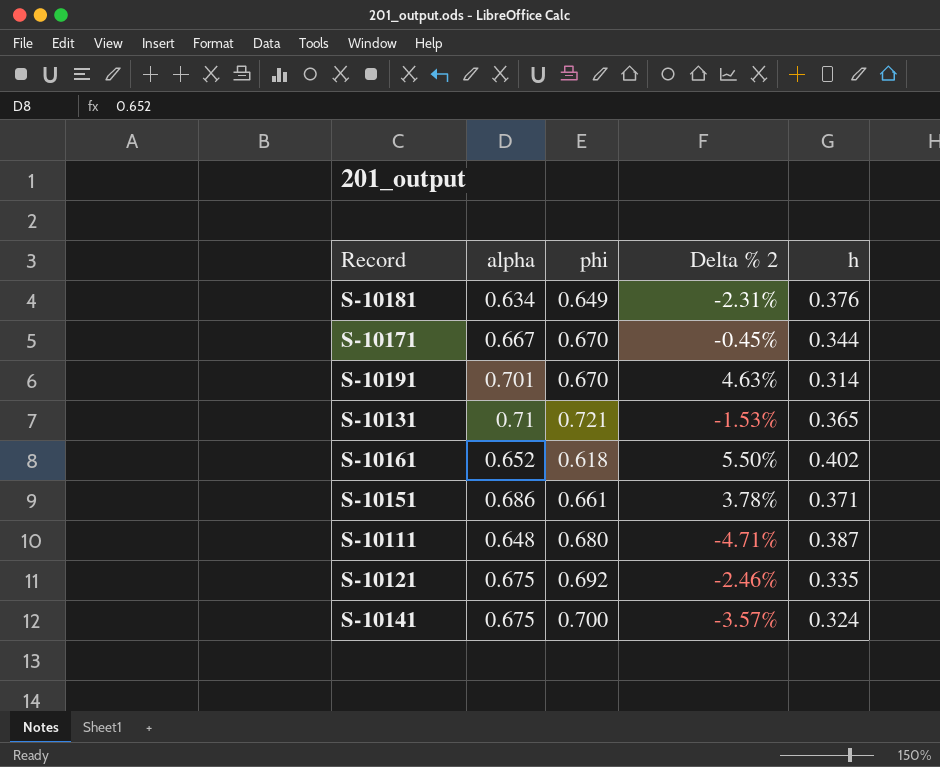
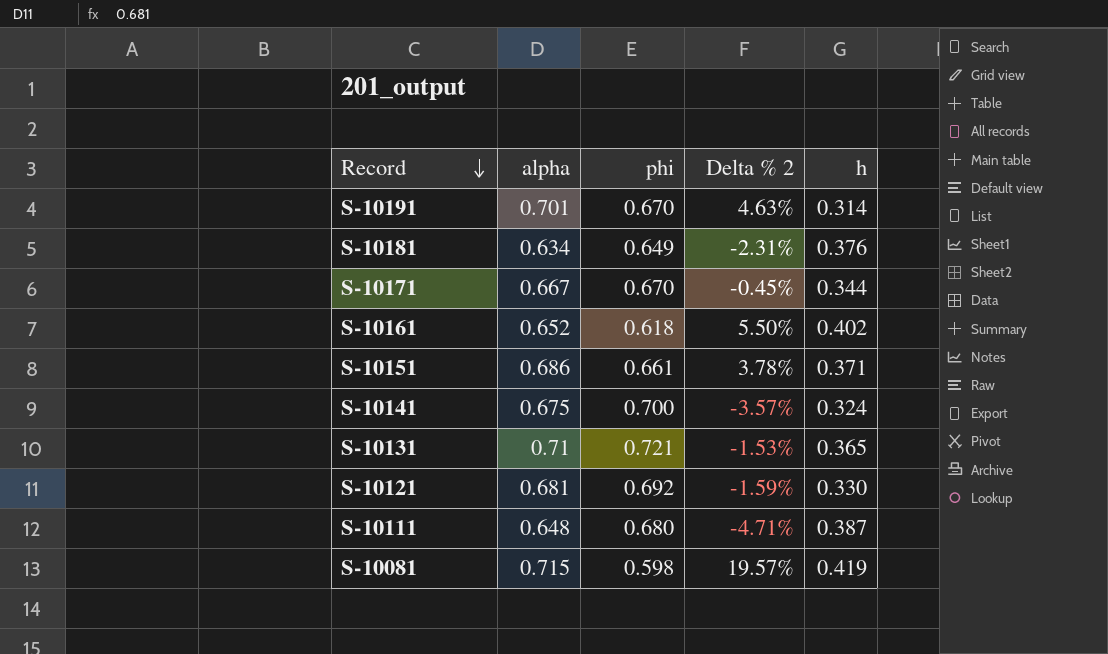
row order: none -> Record descending
S-10121 | alpha: 0.675 -> 0.681
S-10121 | Delta % 2: -2.46% -> -1.59%
S-10121 | h: 0.335 -> 0.330
row S-10081: none -> 0.715 | 0.598 | 19.57% | 0.419

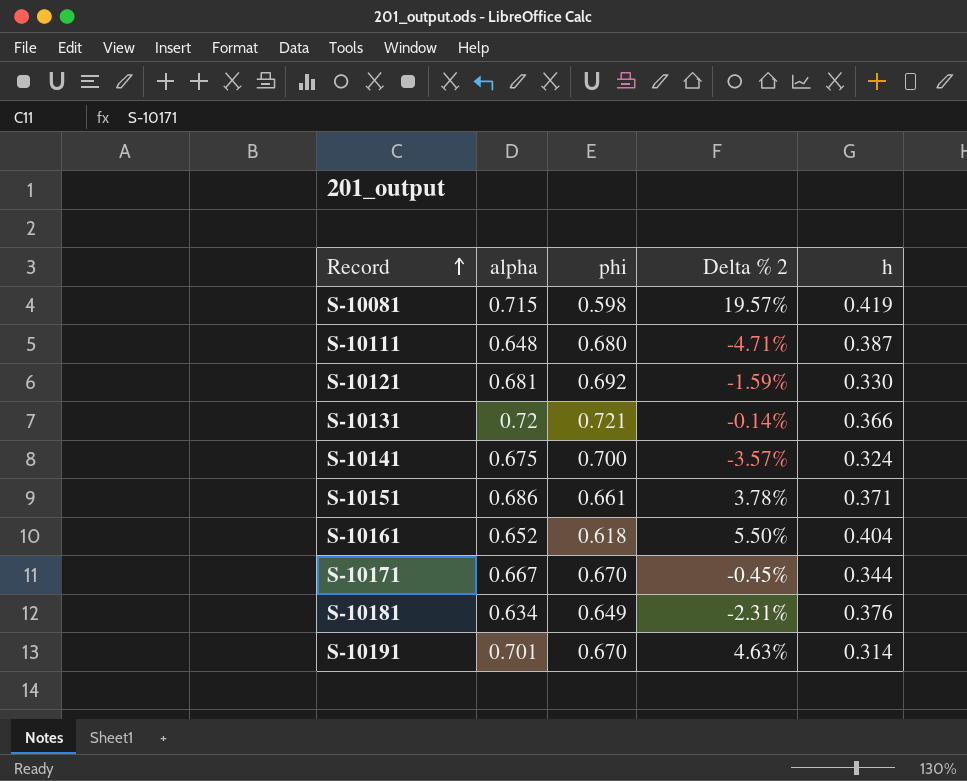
row order: Record descending -> Record ascending
S-10131 | alpha: 0.71 -> 0.72
S-10131 | Delta % 2: -1.53% -> -0.14%
S-10131 | h: 0.365 -> 0.366
S-10161 | h: 0.402 -> 0.404

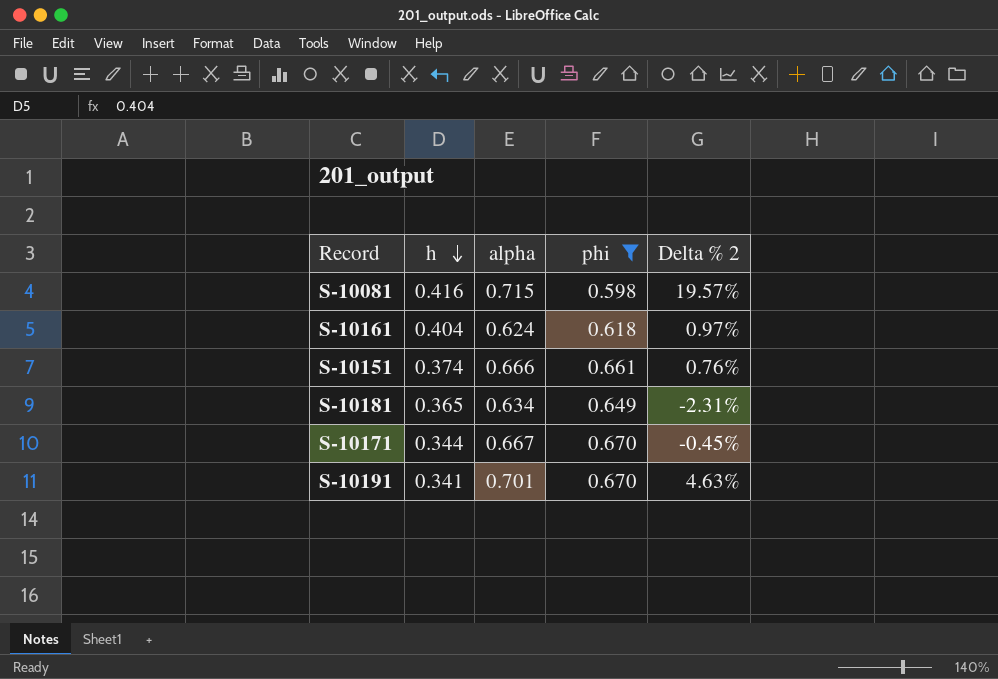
filter: none -> phi <= 0.670
row order: Record ascending -> h descending
column h | position: 5 -> 2
S-10081 | h: 0.419 -> 0.416
S-10161 | alpha: 0.652 -> 0.624
S-10161 | Delta % 2: 5.50% -> 0.97%
S-10151 | h: 0.371 -> 0.374
S-10151 | alpha: 0.686 -> 0.666
S-10151 | Delta % 2: 3.78% -> 0.76%
S-10181 | h: 0.376 -> 0.365
S-10191 | h: 0.314 -> 0.341

